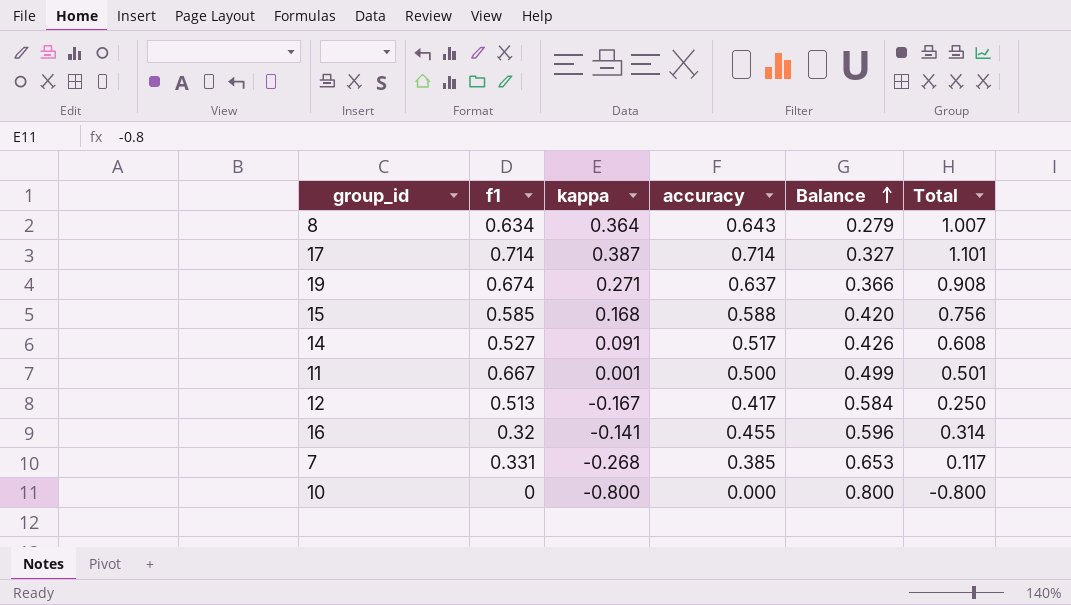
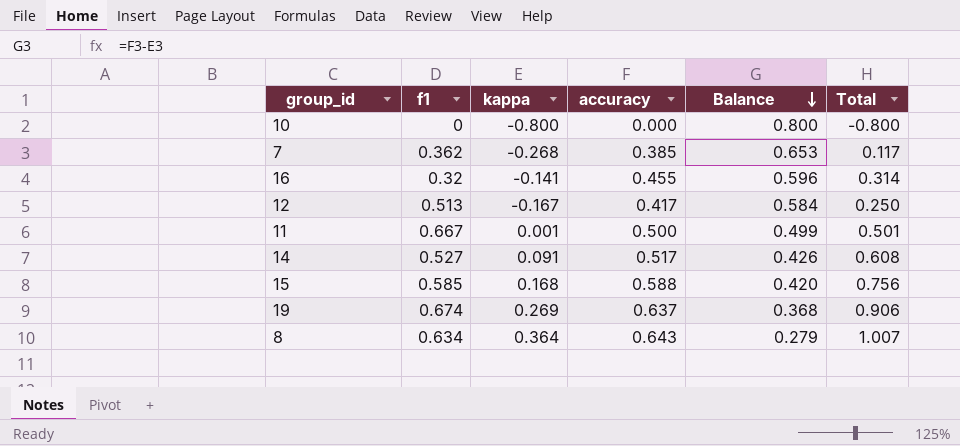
row order: Balance ascending -> Balance descending
row 17: 0.714 | 0.387 | 0.714 | 0.327 | 1.101 -> none
7 | f1: 0.331 -> 0.362
19 | kappa: 0.271 -> 0.269
19 | Balance: 0.366 -> 0.368
19 | Total: 0.908 -> 0.906

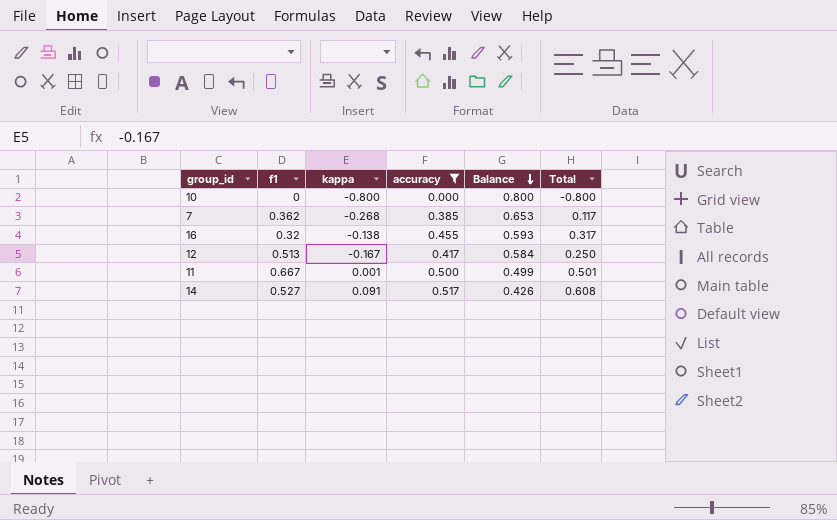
filter: none -> accuracy <= 0.517
16 | kappa: -0.141 -> -0.138
16 | Balance: 0.596 -> 0.593
16 | Total: 0.314 -> 0.317

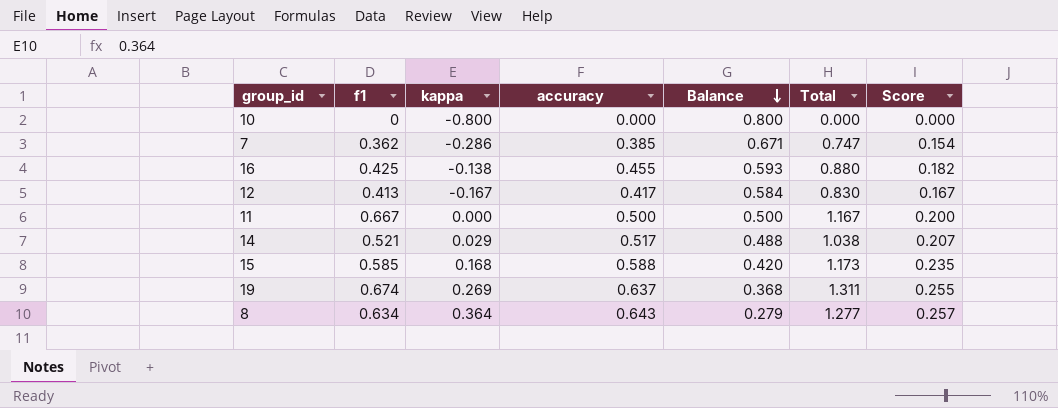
filter: accuracy <= 0.517 -> none
column Total | formula: [kappa] + [accuracy] -> [f1] + [accuracy]
column Score | formula: none -> [accuracy] * 0.4
7 | kappa: -0.268 -> -0.286
7 | Balance: 0.653 -> 0.671
16 | f1: 0.32 -> 0.425
12 | f1: 0.513 -> 0.413
11 | kappa: 0.001 -> 0.000
11 | Balance: 0.499 -> 0.500
14 | f1: 0.527 -> 0.521
14 | kappa: 0.091 -> 0.029
14 | Balance: 0.426 -> 0.488

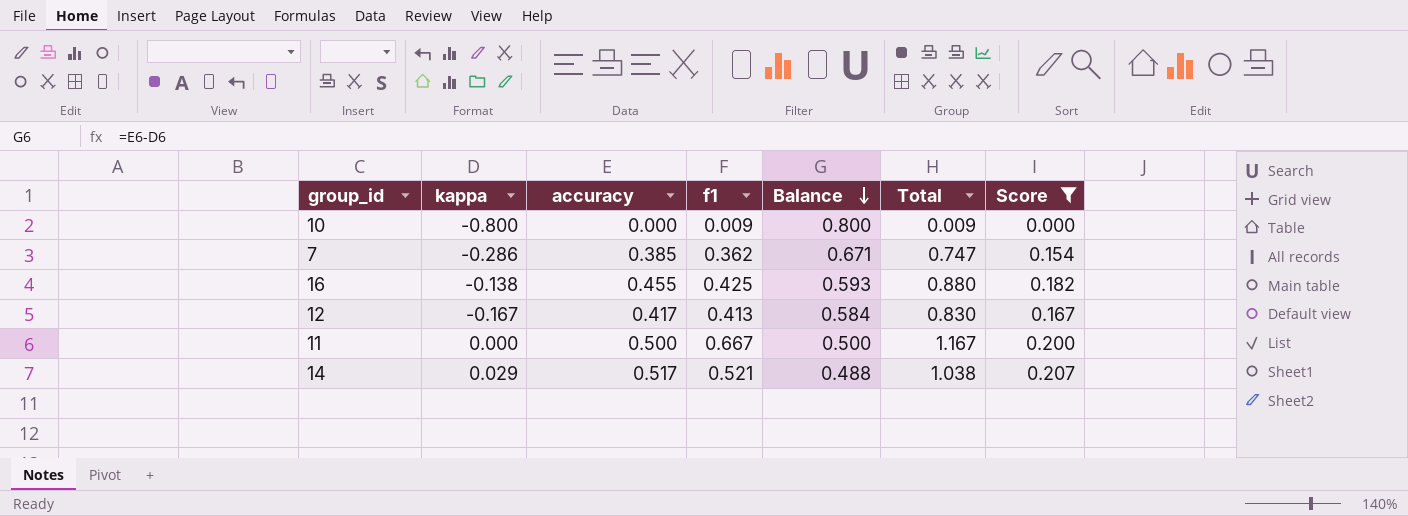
filter: none -> Score <= 0.207
column f1 | position: 2 -> 4
10 | f1: 0 -> 0.009
10 | Total: 0.000 -> 0.009

